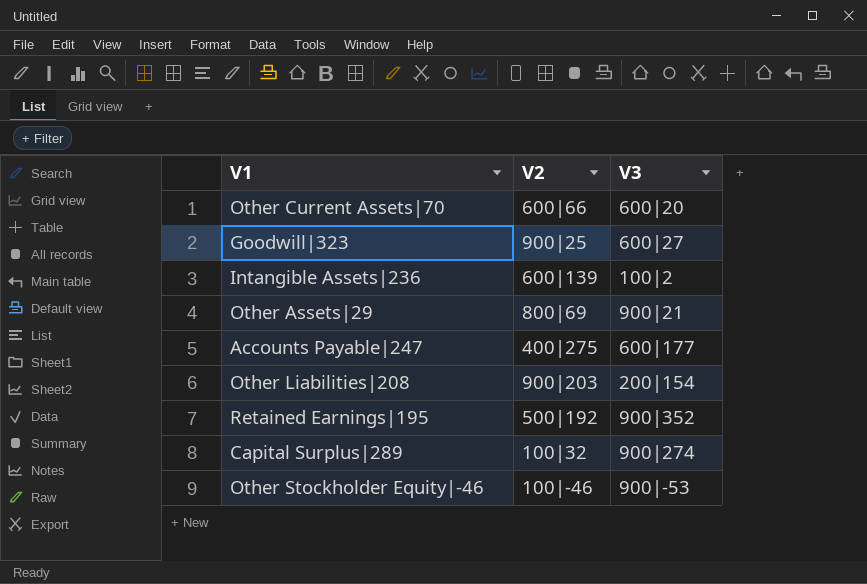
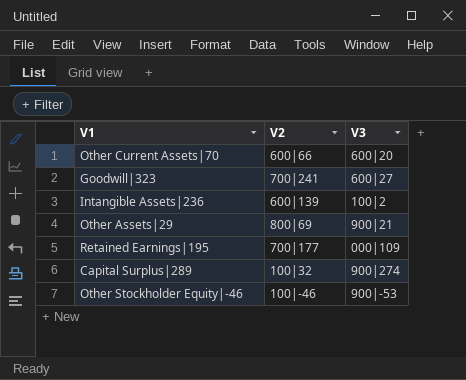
row Accounts Payable|247: 400|275 | 600|177 -> none
row Other Liabilities|208: 900|203 | 200|154 -> none
Goodwill|323 | V2: 900|25 -> 700|241
Retained Earnings|195 | V2: 500|192 -> 700|177
Retained Earnings|195 | V3: 900|352 -> 000|109

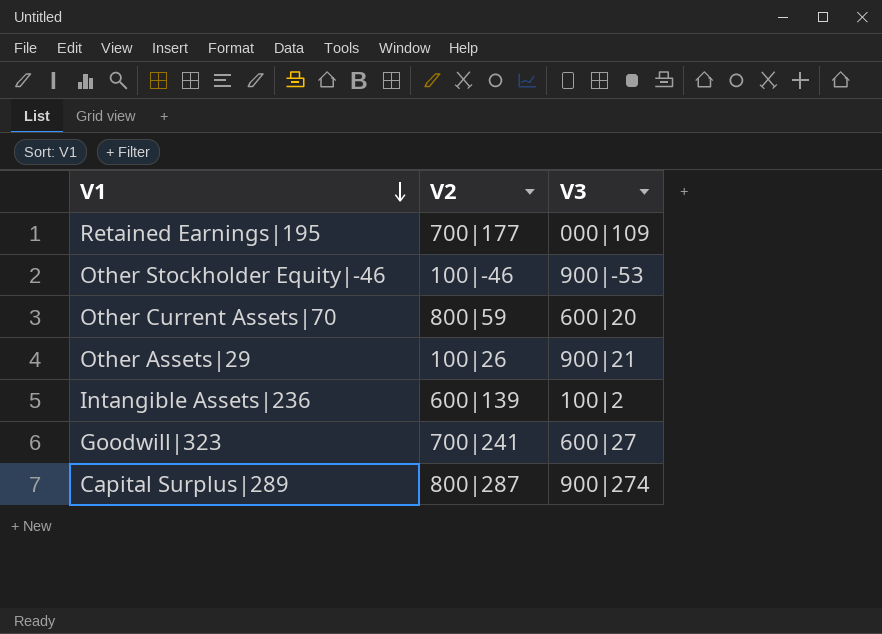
row order: none -> V1 descending
Other Current Assets|70 | V2: 600|66 -> 800|59
Other Assets|29 | V2: 800|69 -> 100|26
Capital Surplus|289 | V2: 100|32 -> 800|287

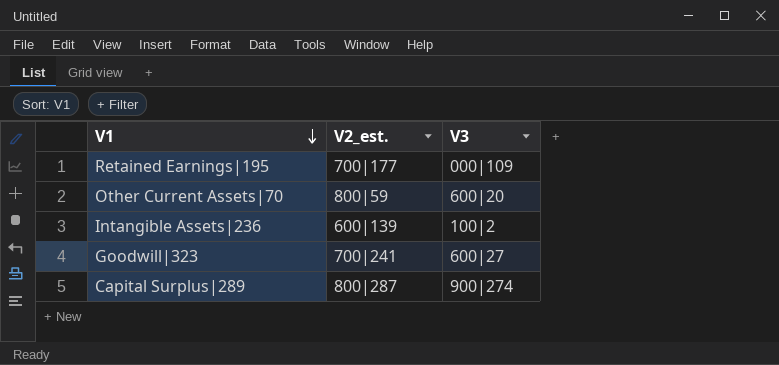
column name: V2 -> V2_est.
row Other Stockholder Equity|-46: 100|-46 | 900|-53 -> none
row Other Assets|29: 100|26 | 900|21 -> none

